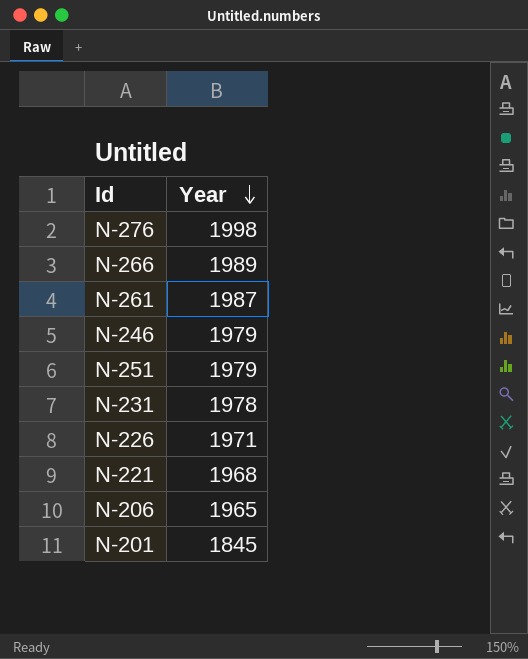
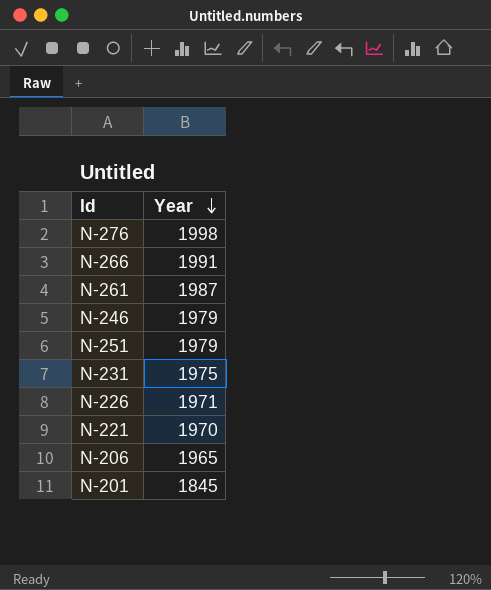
N-266 | Year: 1989 -> 1991
N-231 | Year: 1978 -> 1975
N-221 | Year: 1968 -> 1970

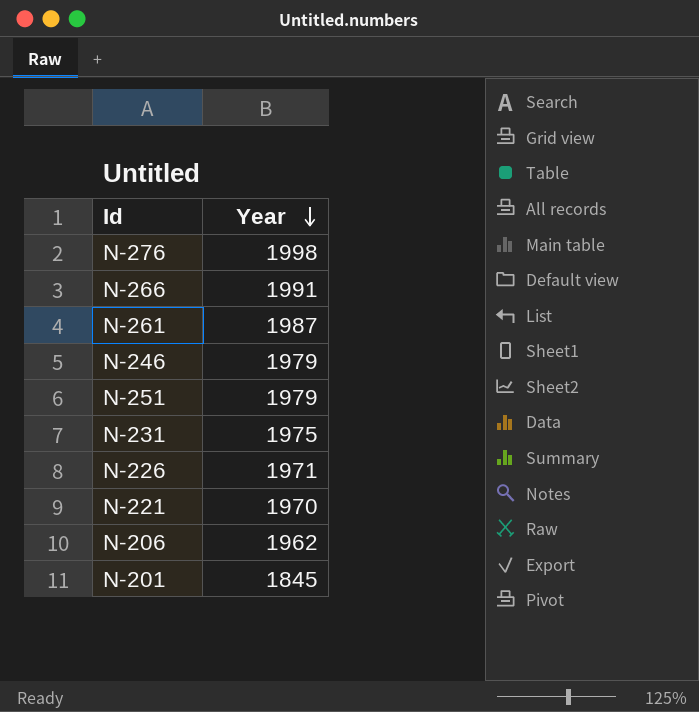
N-206 | Year: 1965 -> 1962

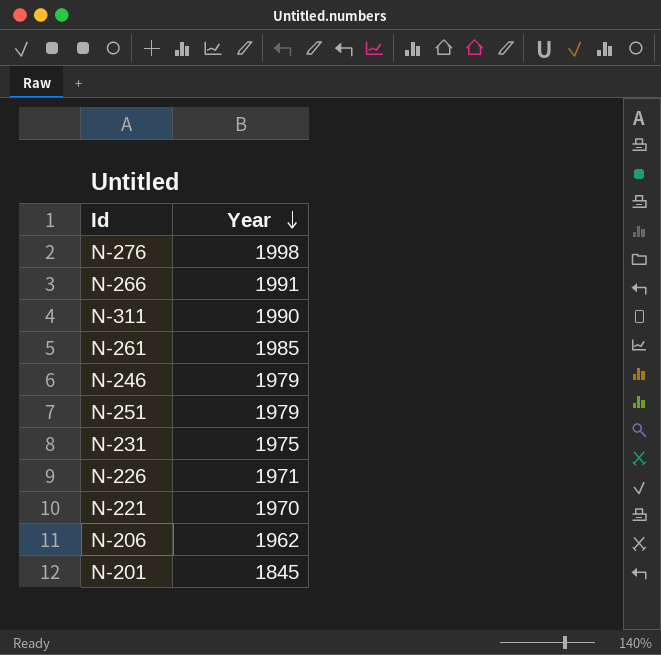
row N-311: none -> 1990
N-261 | Year: 1987 -> 1985

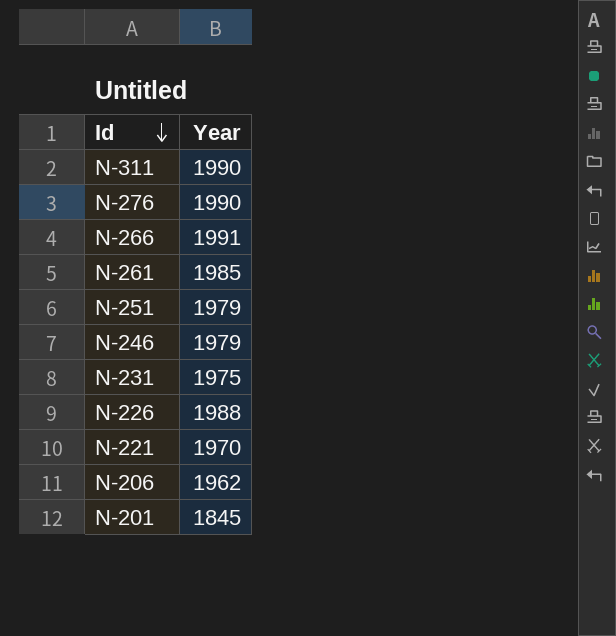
row order: Year descending -> Id descending
N-276 | Year: 1998 -> 1990
N-226 | Year: 1971 -> 1988

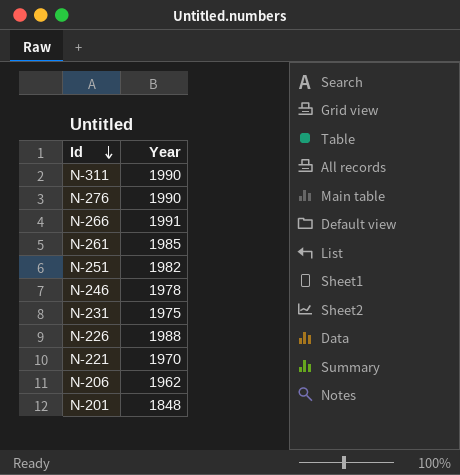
N-251 | Year: 1979 -> 1982
N-246 | Year: 1979 -> 1978
N-201 | Year: 1845 -> 1848

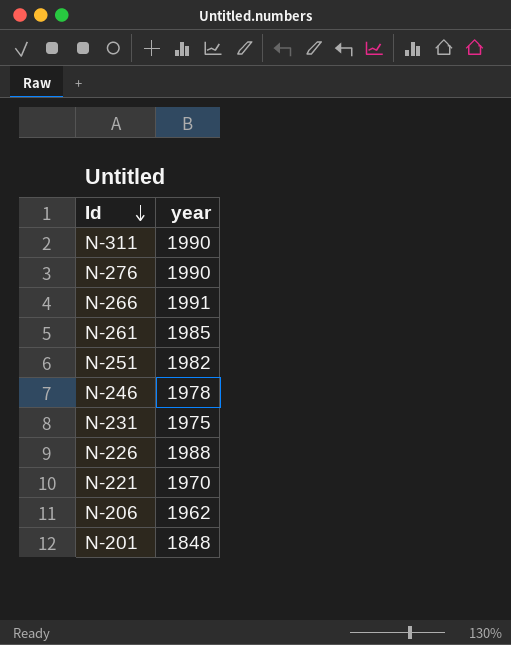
column name: Year -> year

